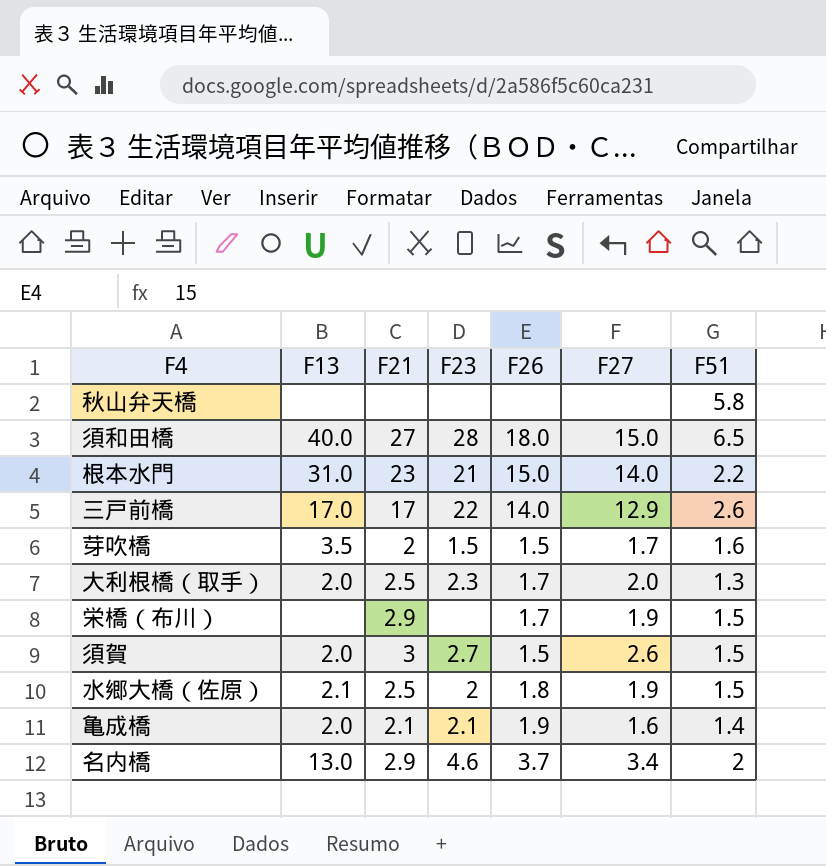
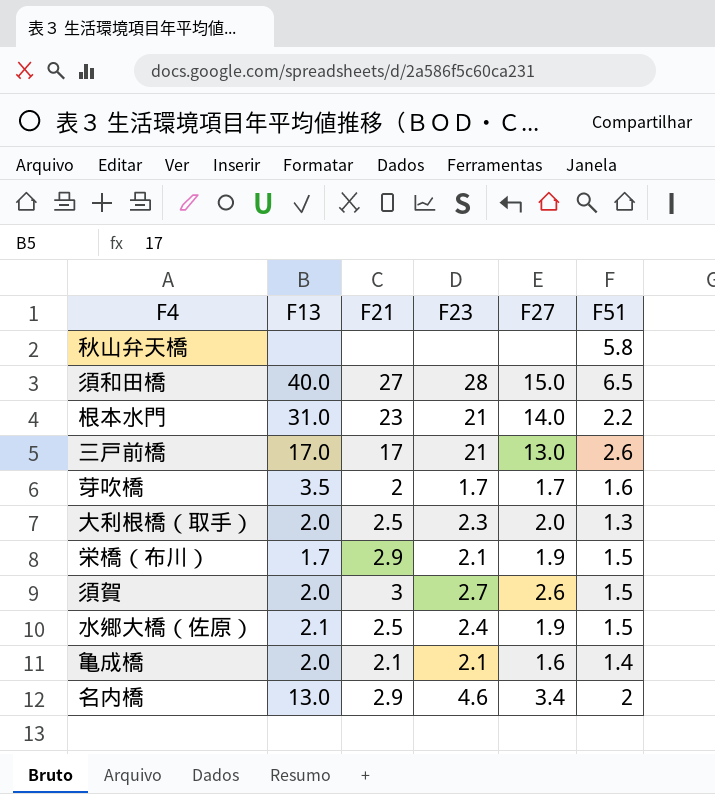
column F26 | position: 5 -> none
三戸前橋 | F23: 22 -> 21
三戸前橋 | F27: 12.9 -> 13.0
芽吹橋 | F23: 1.5 -> 1.7
栄橋（布川） | F13: none -> 1.7
栄橋（布川） | F23: none -> 2.1
水郷大橋（佐原） | F23: 2 -> 2.4

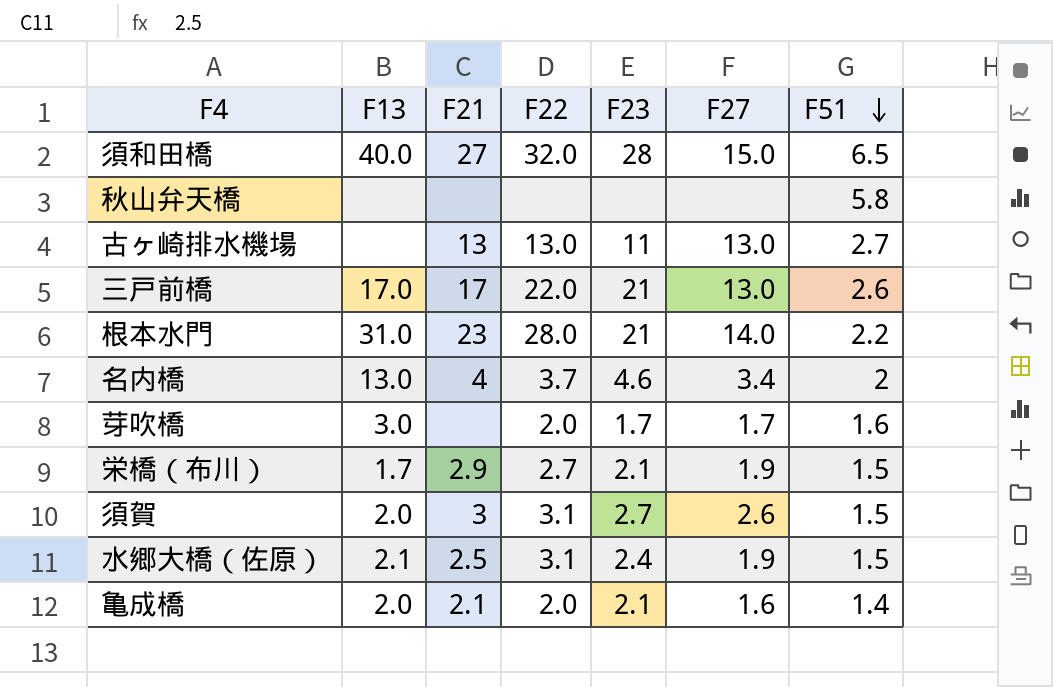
row order: none -> F51 descending
column F22 | position: none -> 4
row 大利根橋（取手）: 2.0 | 2.5 | 2.3 | 2.0 | 1.3 -> none
row 古ヶ崎排水機場: none -> none | 13 | 13.0 | 11 | 13.0 | 2.7
名内橋 | F21: 2.9 -> 4
芽吹橋 | F13: 3.5 -> 3.0
芽吹橋 | F21: 2 -> none

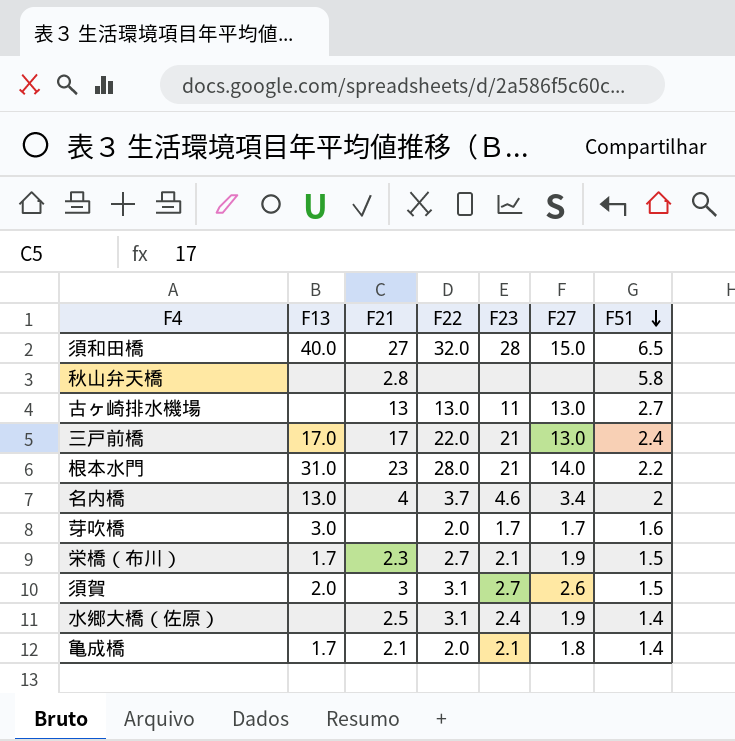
秋山弁天橋 | F21: none -> 2.8
三戸前橋 | F51: 2.6 -> 2.4
栄橋（布川） | F21: 2.9 -> 2.3
水郷大橋（佐原） | F13: 2.1 -> none
水郷大橋（佐原） | F51: 1.5 -> 1.4
亀成橋 | F13: 2.0 -> 1.7
亀成橋 | F27: 1.6 -> 1.8

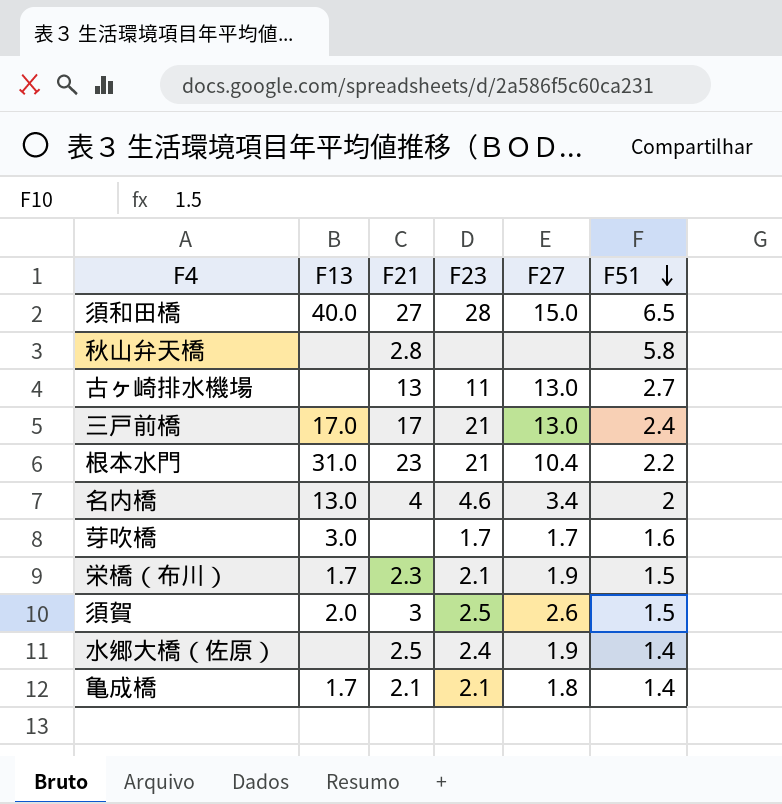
column F22 | position: 4 -> none
根本水門 | F27: 14.0 -> 10.4
須賀 | F23: 2.7 -> 2.5

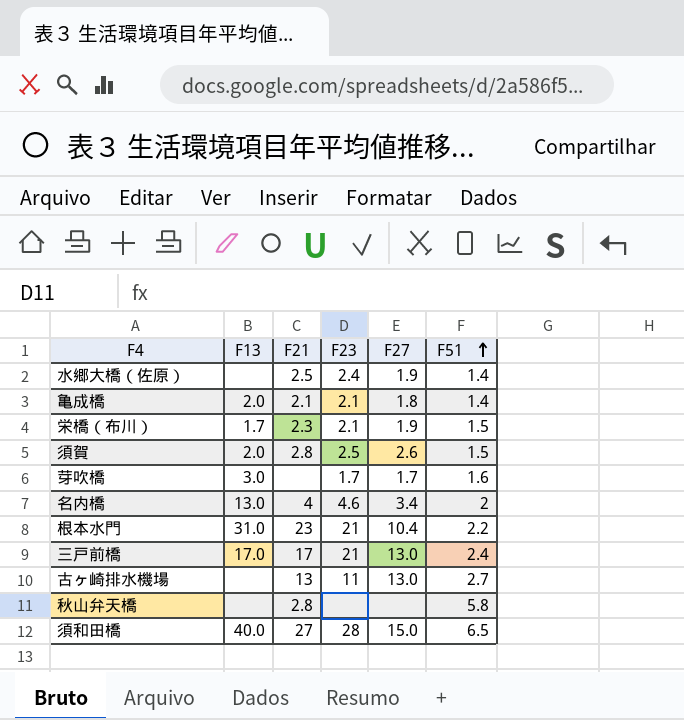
row order: F51 descending -> F51 ascending
亀成橋 | F13: 1.7 -> 2.0
須賀 | F21: 3 -> 2.8

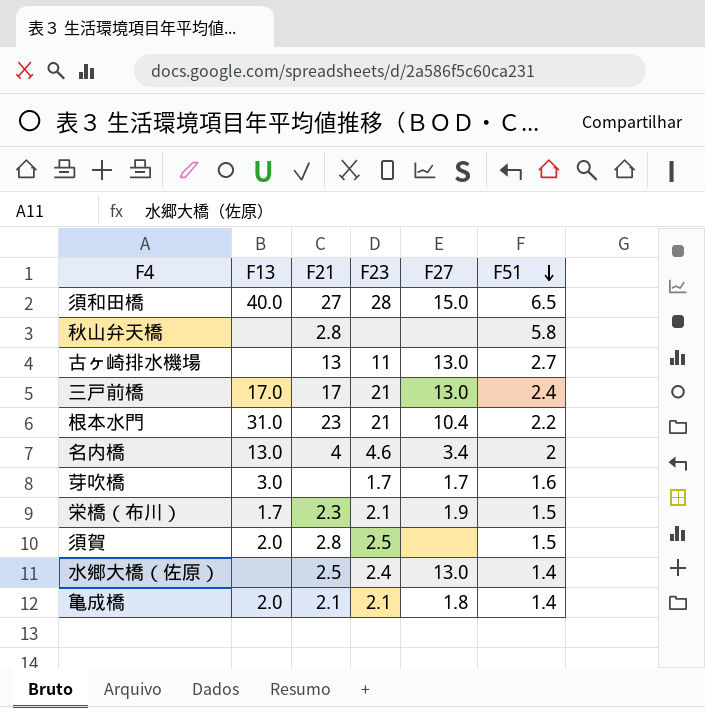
row order: F51 ascending -> F51 descending
須賀 | F27: 2.6 -> none
水郷大橋（佐原） | F27: 1.9 -> 13.0

